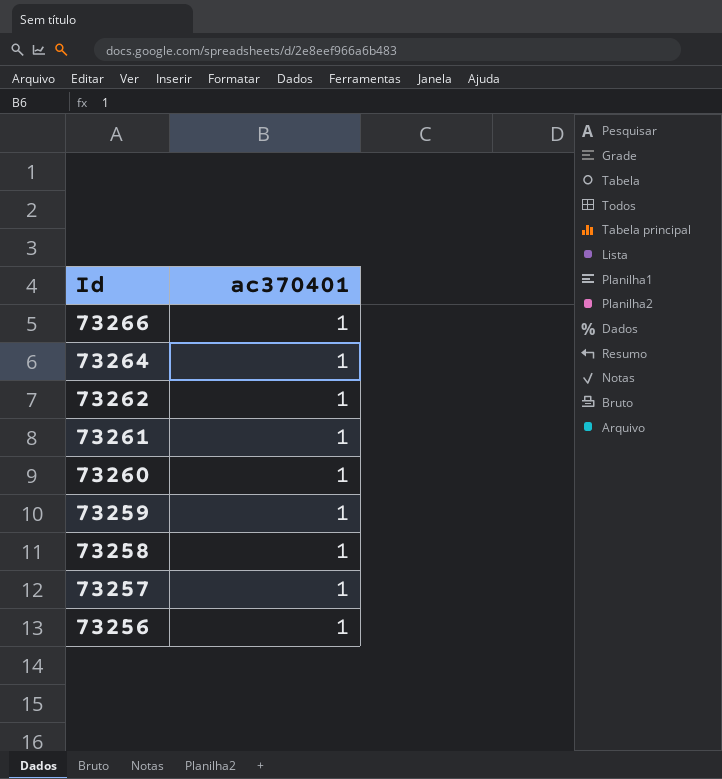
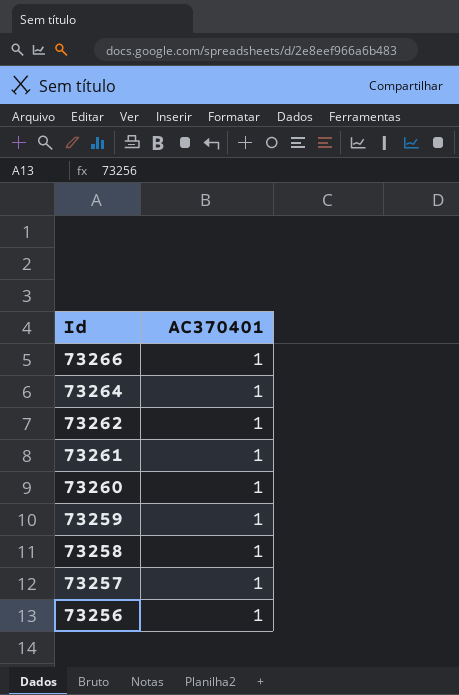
column name: ac370401 -> AC370401

